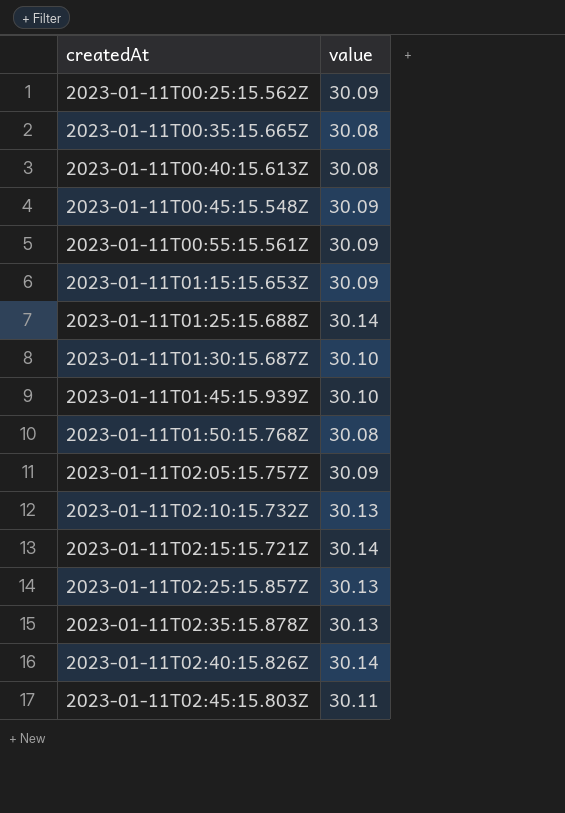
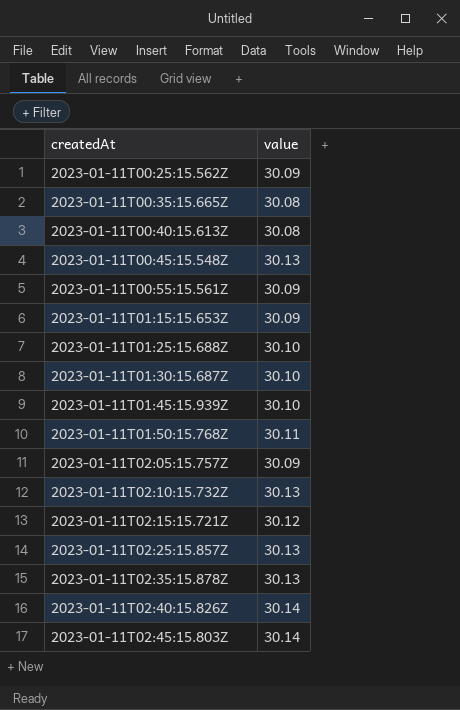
2023-01-11T00:45:15.548Z | value: 30.09 -> 30.13
2023-01-11T01:25:15.688Z | value: 30.14 -> 30.10
2023-01-11T01:50:15.768Z | value: 30.08 -> 30.11
2023-01-11T02:15:15.721Z | value: 30.14 -> 30.12
2023-01-11T02:45:15.803Z | value: 30.11 -> 30.14

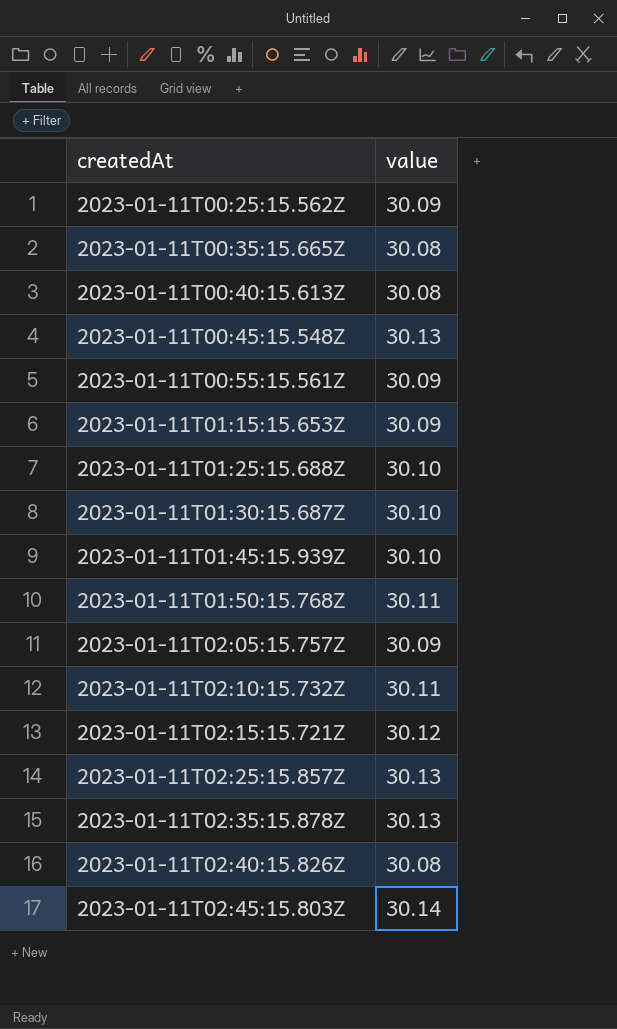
2023-01-11T02:10:15.732Z | value: 30.13 -> 30.11
2023-01-11T02:40:15.826Z | value: 30.14 -> 30.08

